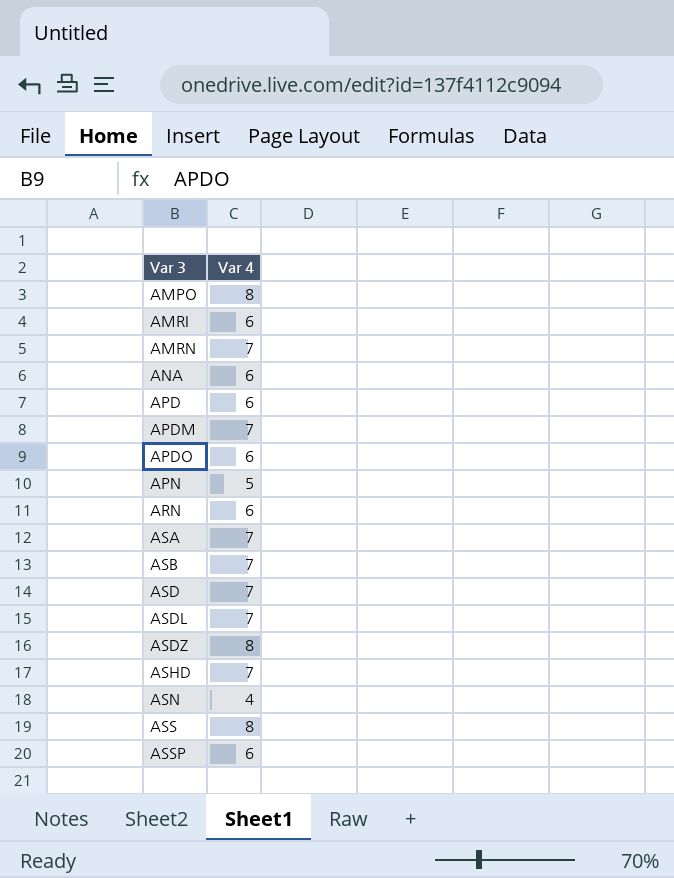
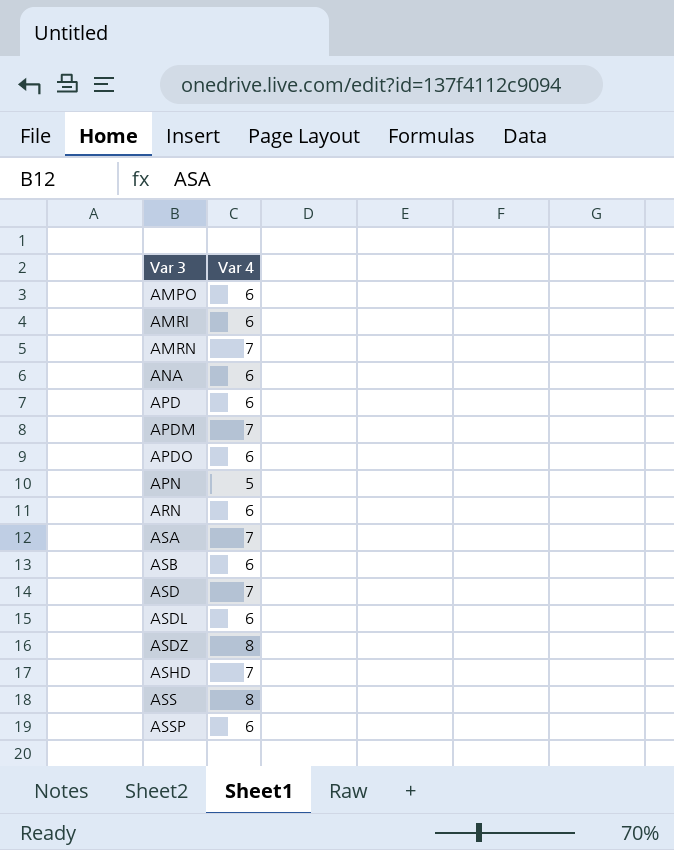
row ASN: 4 -> none
AMPO | Var 4: 8 -> 6
ASB | Var 4: 7 -> 6
ASDL | Var 4: 7 -> 6

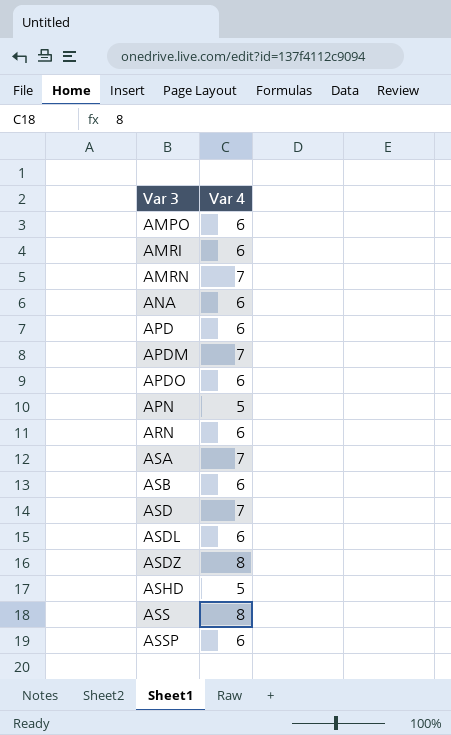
ASHD | Var 4: 7 -> 5

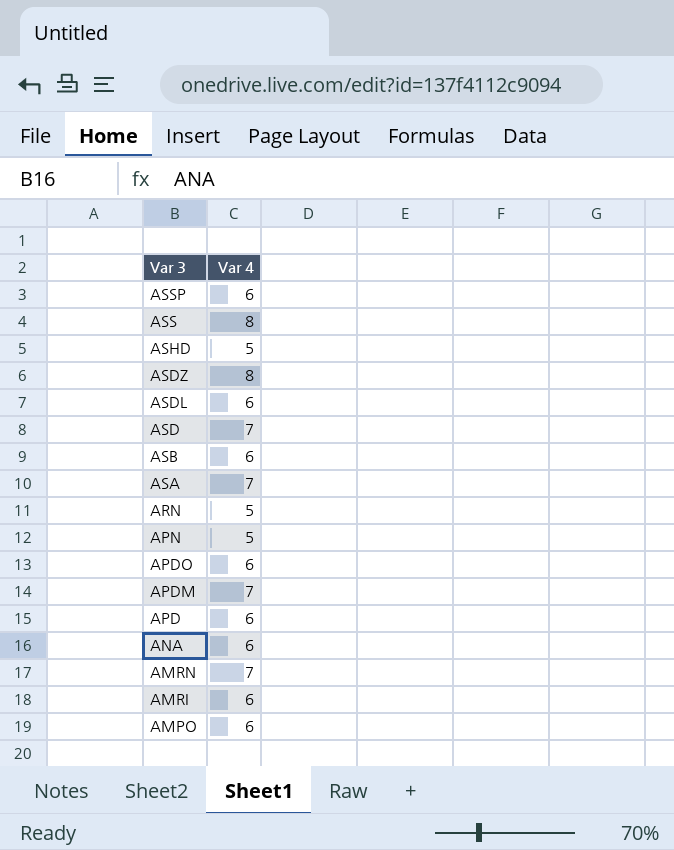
row order: Var 3 ascending -> Var 3 descending
ARN | Var 4: 6 -> 5

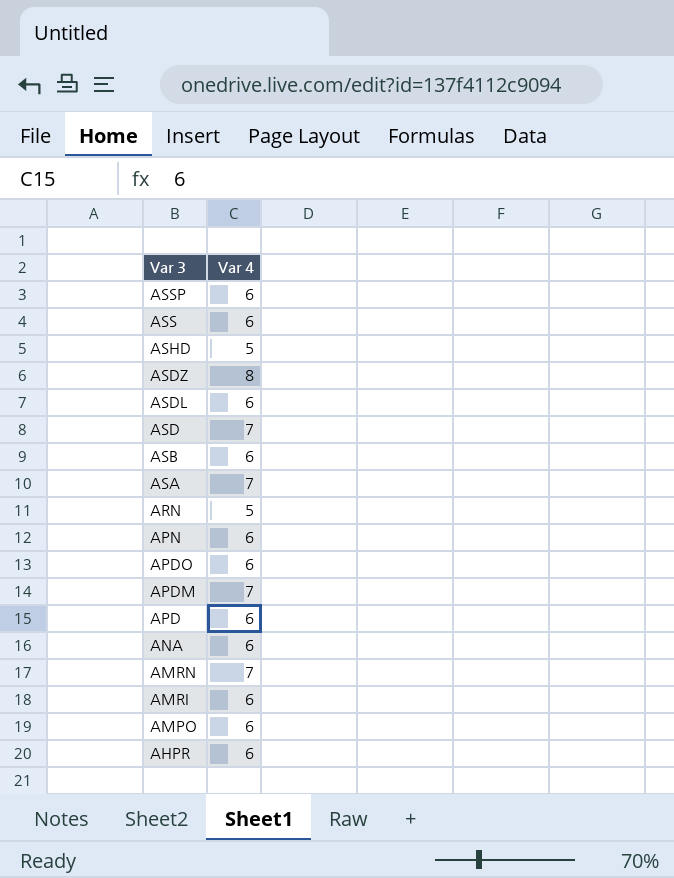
ASS | Var 4: 8 -> 6
APN | Var 4: 5 -> 6
row AHPR: none -> 6

